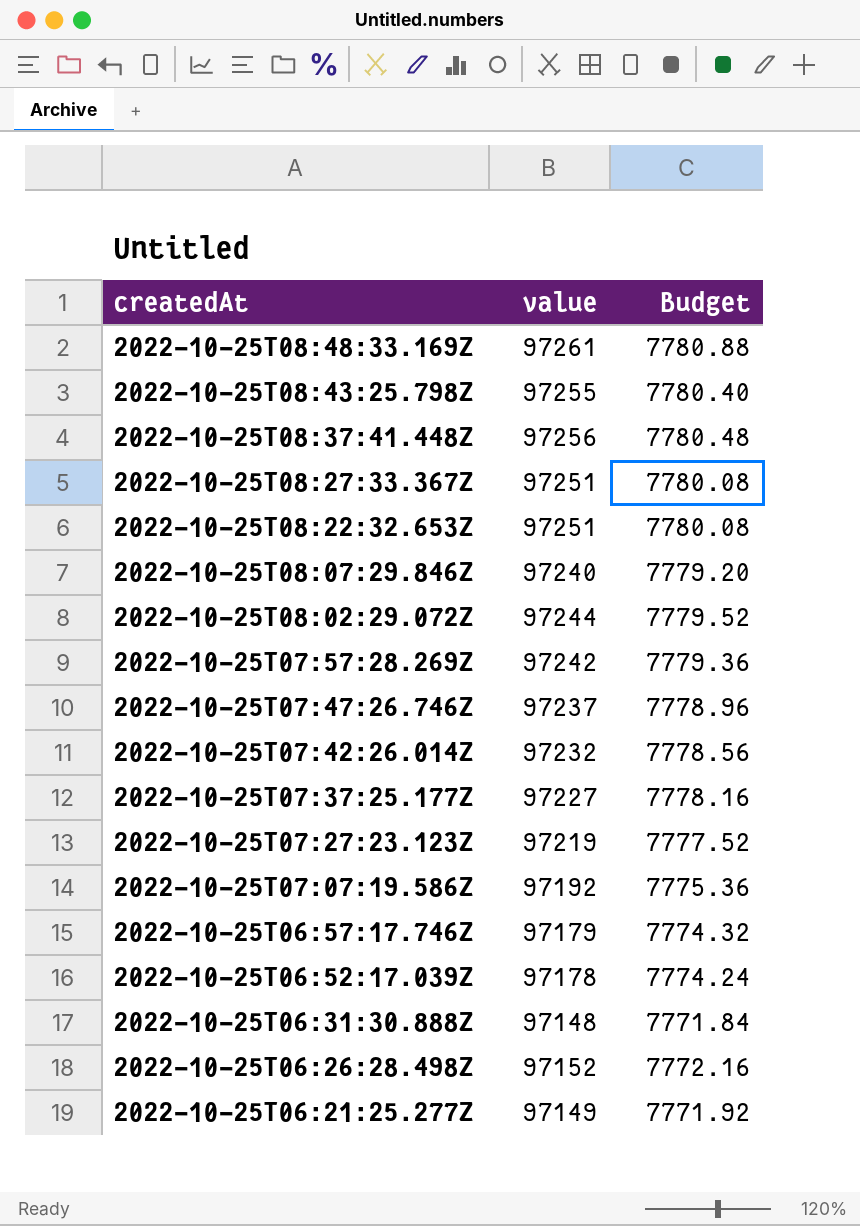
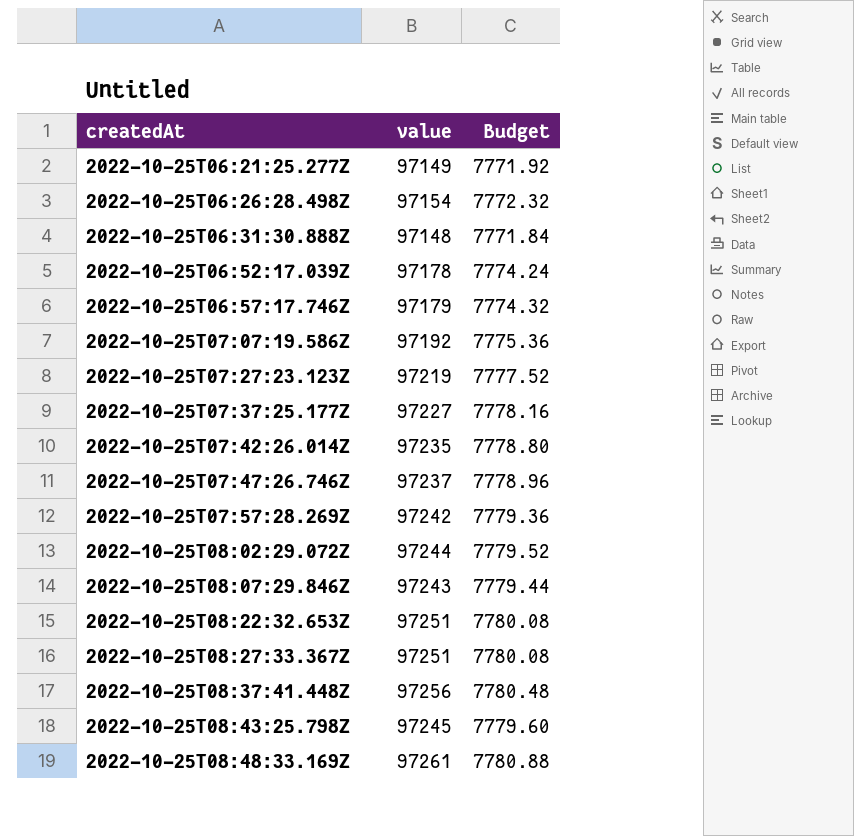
row order: createdAt descending -> createdAt ascending
2022-10-25T06:26:28.498Z | value: 97152 -> 97154
2022-10-25T06:26:28.498Z | Budget: 7772.16 -> 7772.32
2022-10-25T07:42:26.014Z | value: 97232 -> 97235
2022-10-25T07:42:26.014Z | Budget: 7778.56 -> 7778.80
2022-10-25T08:07:29.846Z | value: 97240 -> 97243
2022-10-25T08:07:29.846Z | Budget: 7779.20 -> 7779.44
2022-10-25T08:43:25.798Z | value: 97255 -> 97245
2022-10-25T08:43:25.798Z | Budget: 7780.40 -> 7779.60

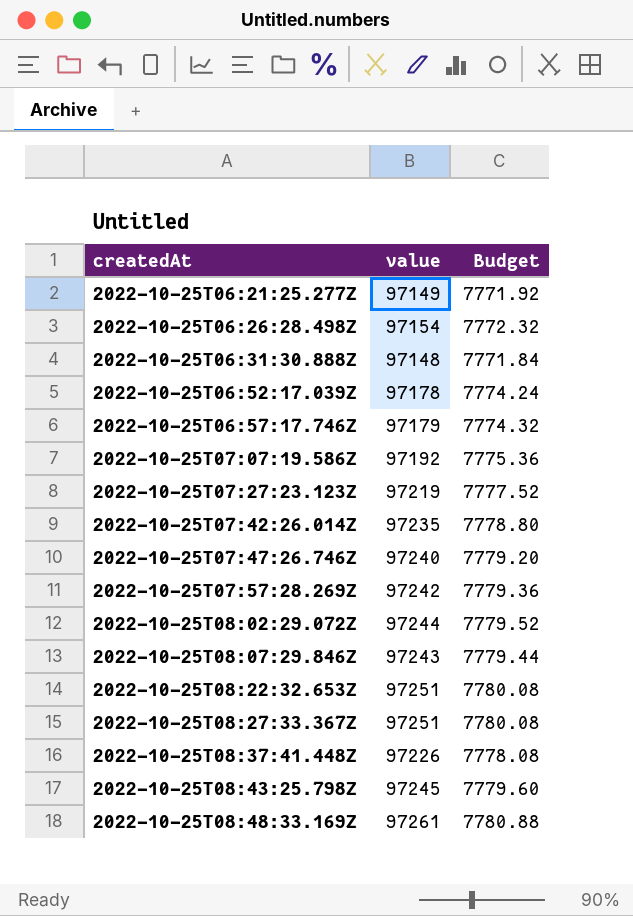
row 2022-10-25T07:37:25.177Z: 97227 | 7778.16 -> none
2022-10-25T07:47:26.746Z | value: 97237 -> 97240
2022-10-25T07:47:26.746Z | Budget: 7778.96 -> 7779.20
2022-10-25T08:37:41.448Z | value: 97256 -> 97226
2022-10-25T08:37:41.448Z | Budget: 7780.48 -> 7778.08

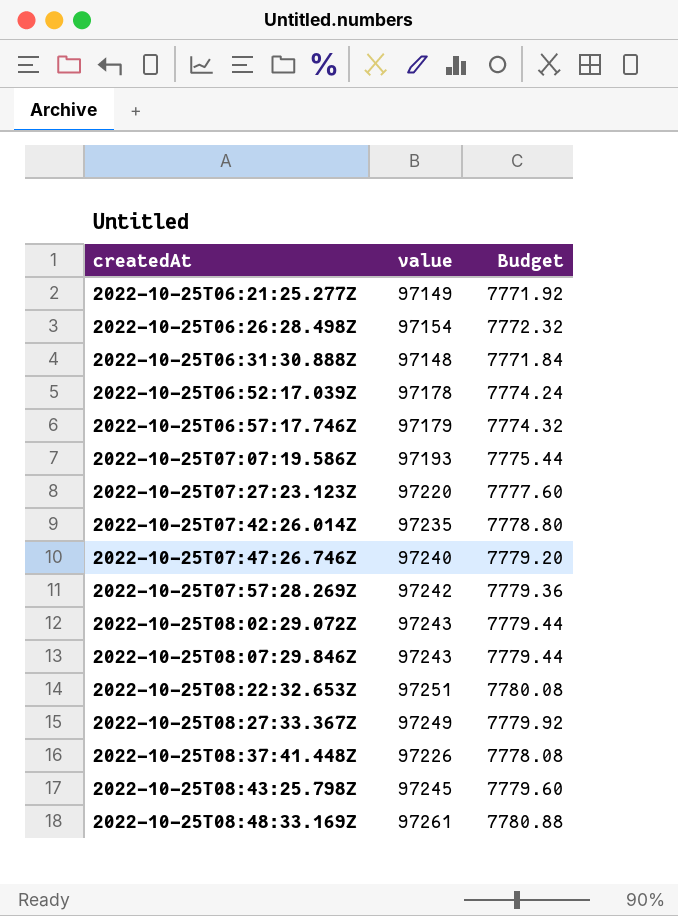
2022-10-25T07:07:19.586Z | value: 97192 -> 97193
2022-10-25T07:07:19.586Z | Budget: 7775.36 -> 7775.44
2022-10-25T07:27:23.123Z | value: 97219 -> 97220
2022-10-25T07:27:23.123Z | Budget: 7777.52 -> 7777.60
2022-10-25T08:02:29.072Z | value: 97244 -> 97243
2022-10-25T08:02:29.072Z | Budget: 7779.52 -> 7779.44
2022-10-25T08:27:33.367Z | value: 97251 -> 97249
2022-10-25T08:27:33.367Z | Budget: 7780.08 -> 7779.92

